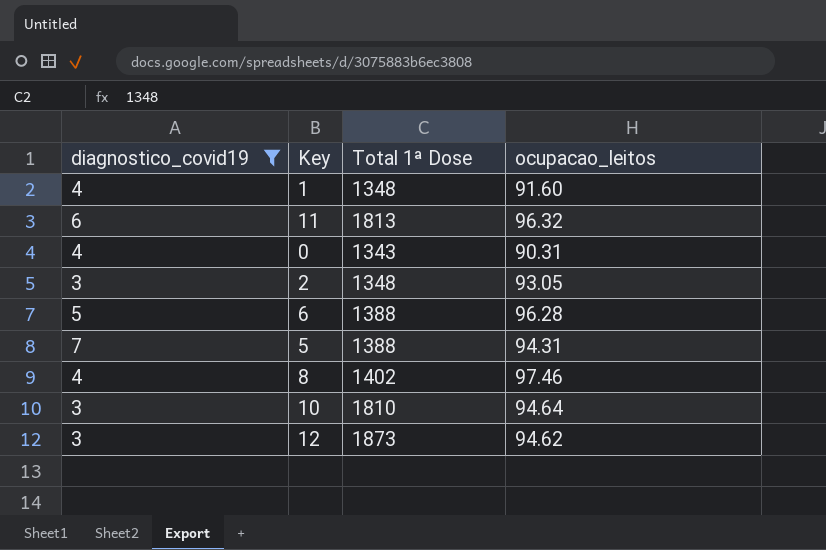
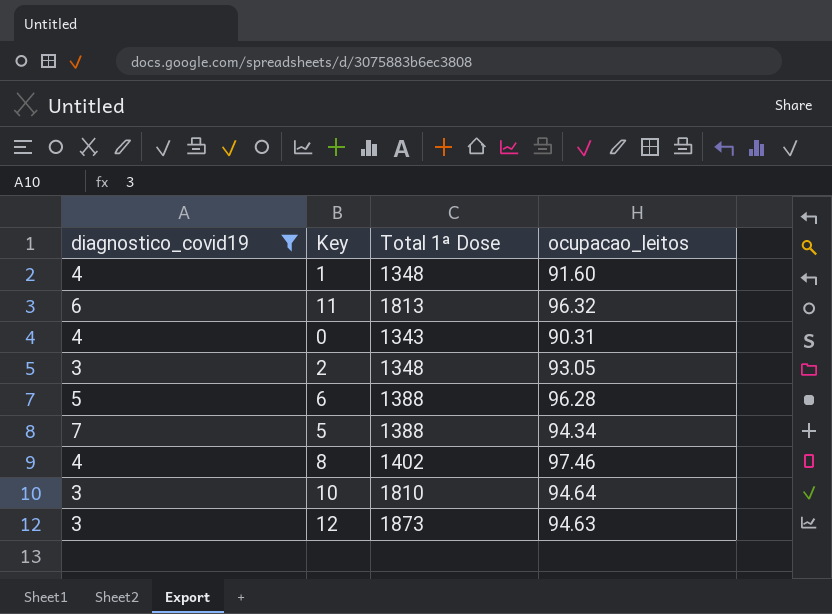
5 | ocupacao_leitos: 94.31 -> 94.34
12 | ocupacao_leitos: 94.62 -> 94.63

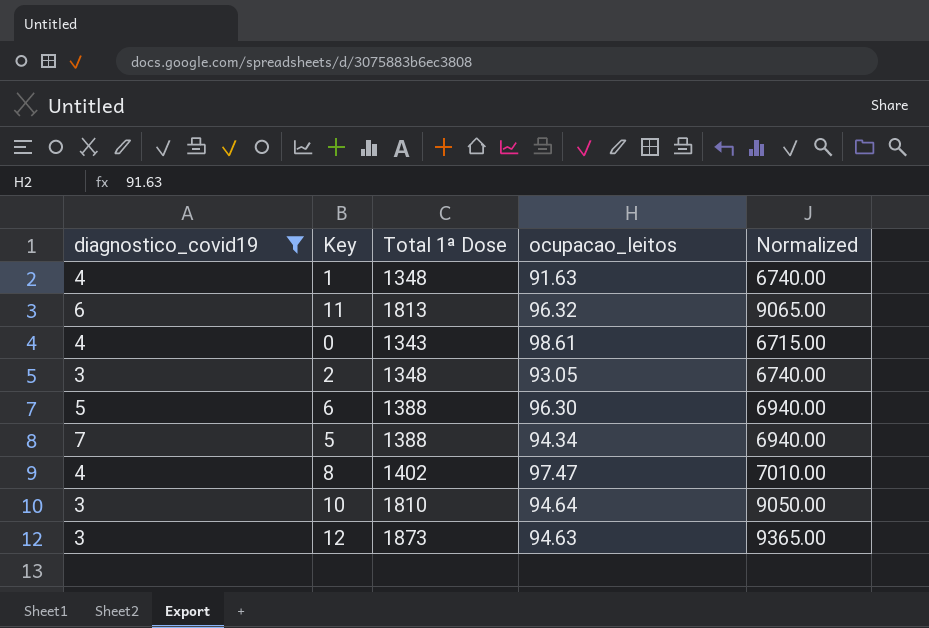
column Normalized | formula: none -> [Total 1ª Dose] * 5
1 | ocupacao_leitos: 91.60 -> 91.63
0 | ocupacao_leitos: 90.31 -> 98.61
6 | ocupacao_leitos: 96.28 -> 96.30
8 | ocupacao_leitos: 97.46 -> 97.47

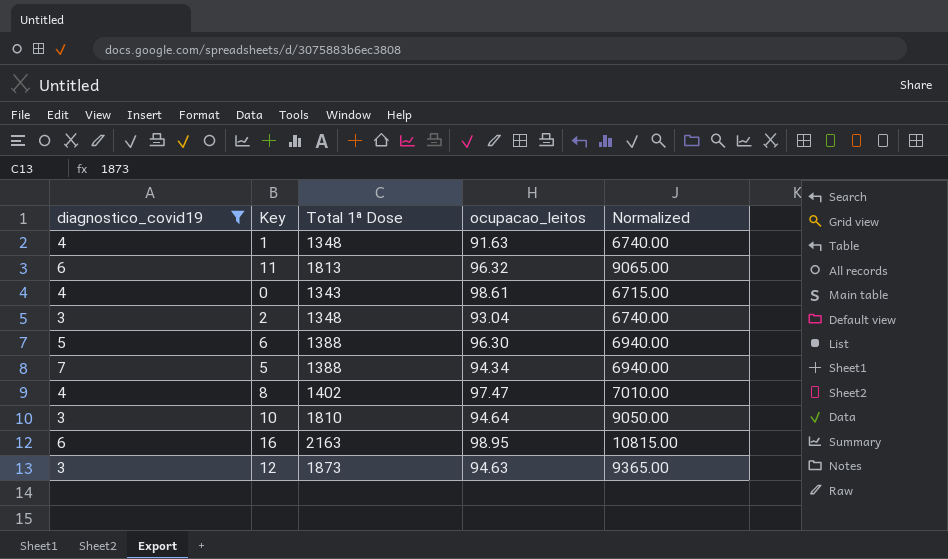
2 | ocupacao_leitos: 93.05 -> 93.04
row 16: none -> 6 | 2163 | 98.95 | 10815.00

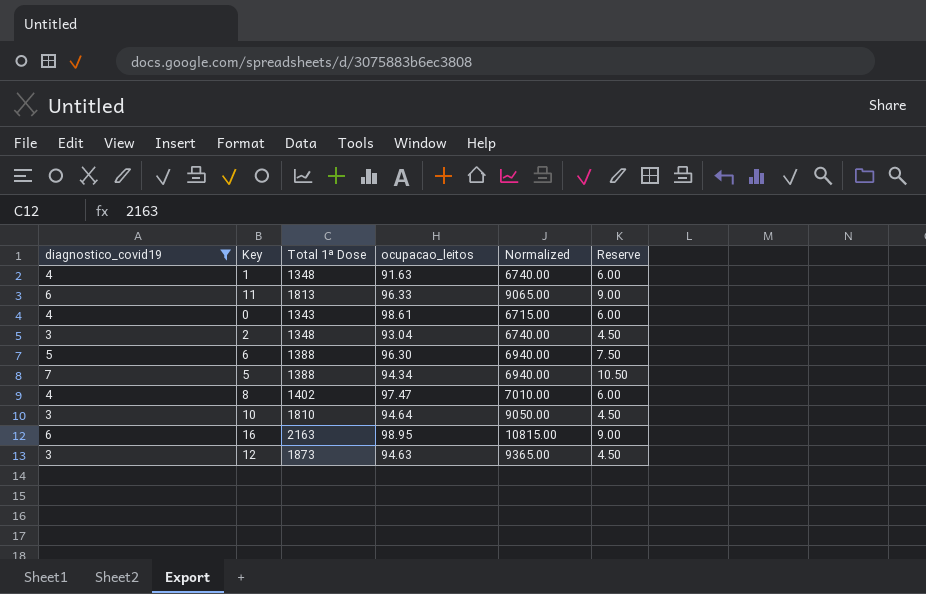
column Reserve | formula: none -> [diagnostico_covid19] * 1.5
11 | ocupacao_leitos: 96.32 -> 96.33

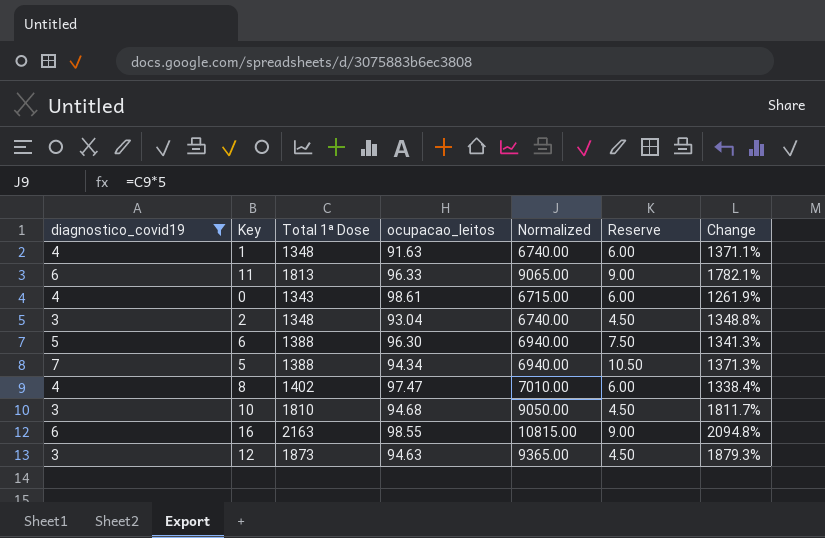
column Change | formula: none -> ([Total 1ª Dose] - [ocupacao_leitos]) / [ocupacao_leitos]
10 | ocupacao_leitos: 94.64 -> 94.68
16 | ocupacao_leitos: 98.95 -> 98.55

